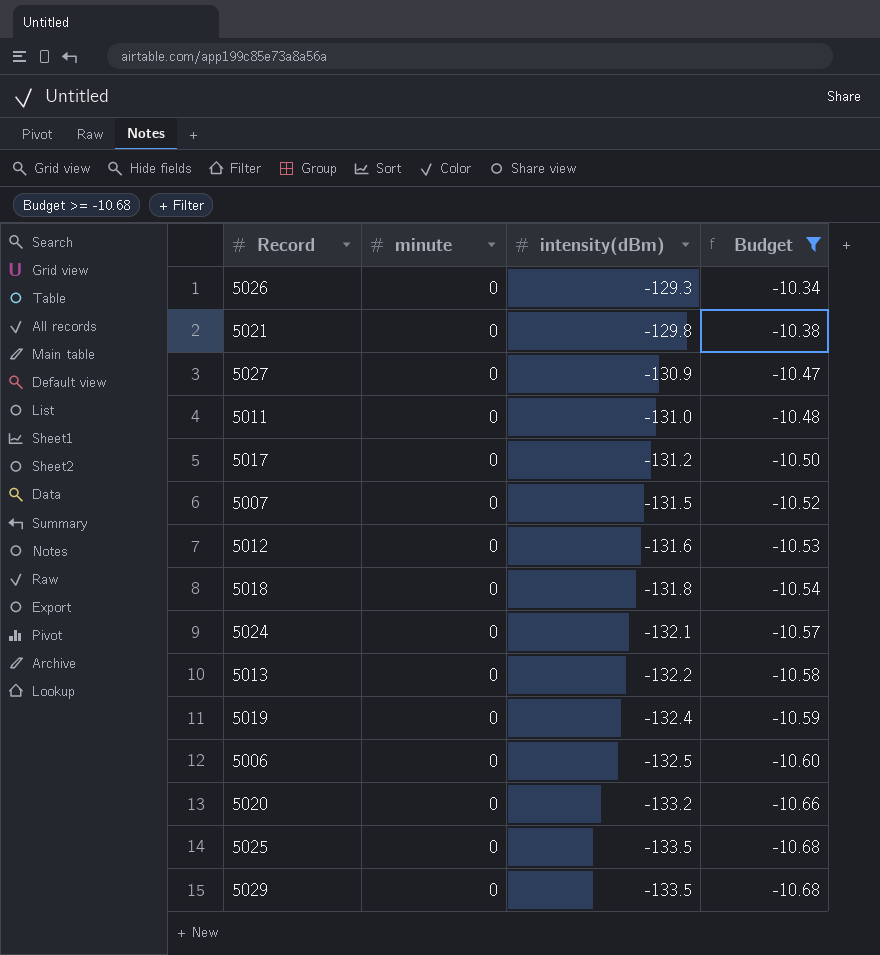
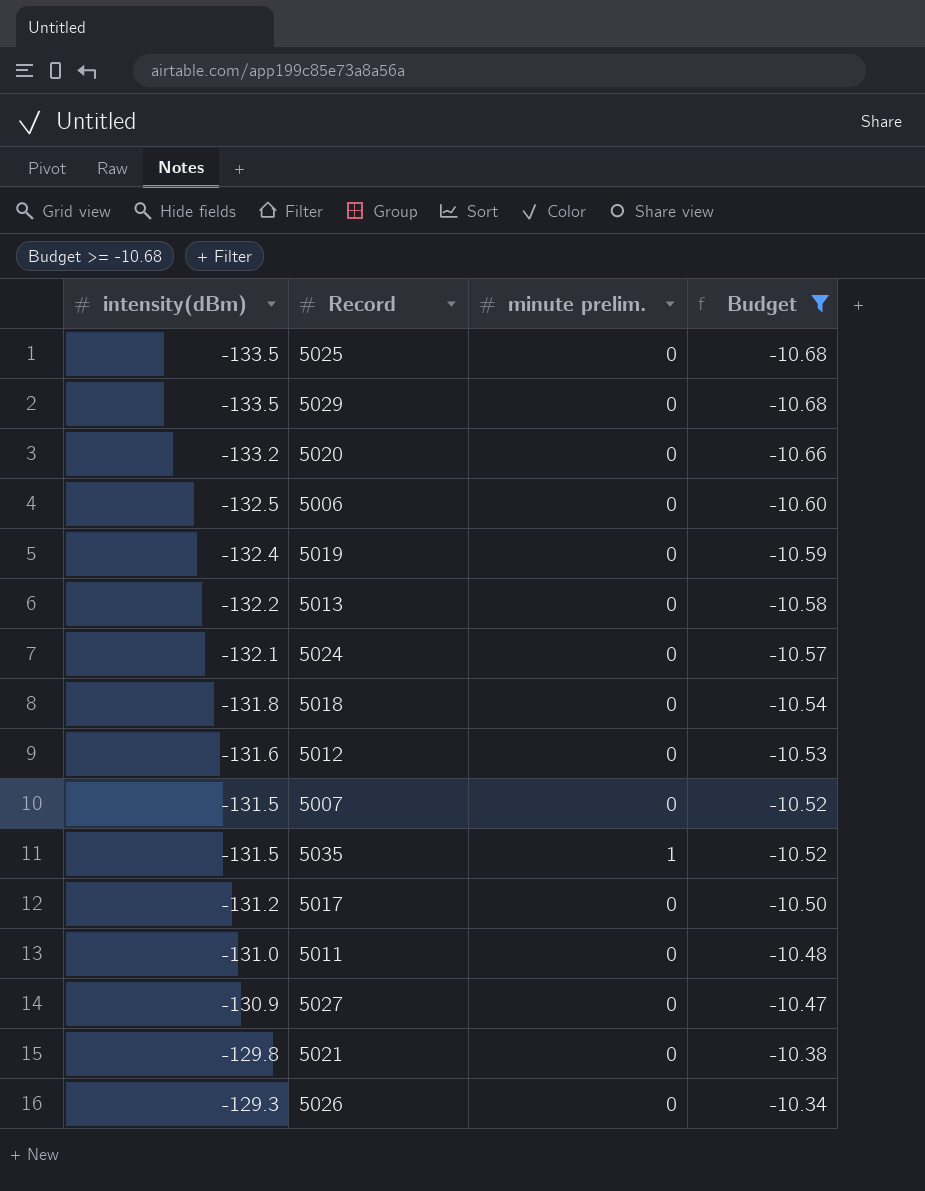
row order: intensity(dBm) descending -> intensity(dBm) ascending
column intensity(dBm) | position: 3 -> 1
column name: minute -> minute prelim.
row 5035: none -> -131.5 | 1 | -10.52

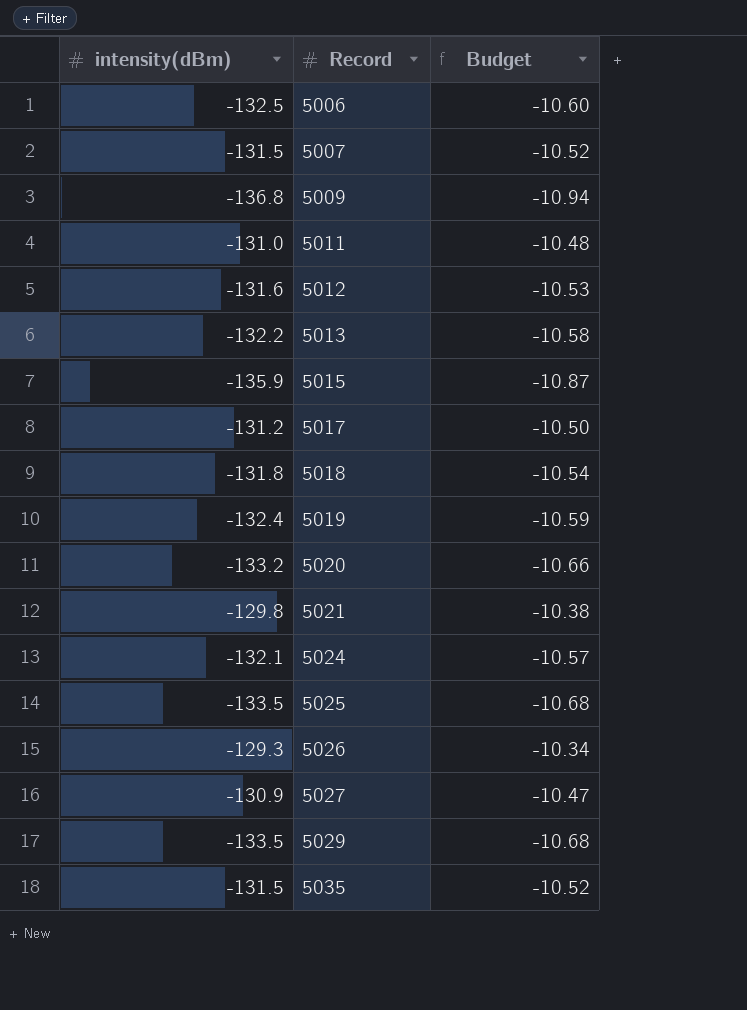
filter: Budget >= -10.68 -> none
row order: intensity(dBm) ascending -> Record ascending
column minute prelim. | position: 3 -> none

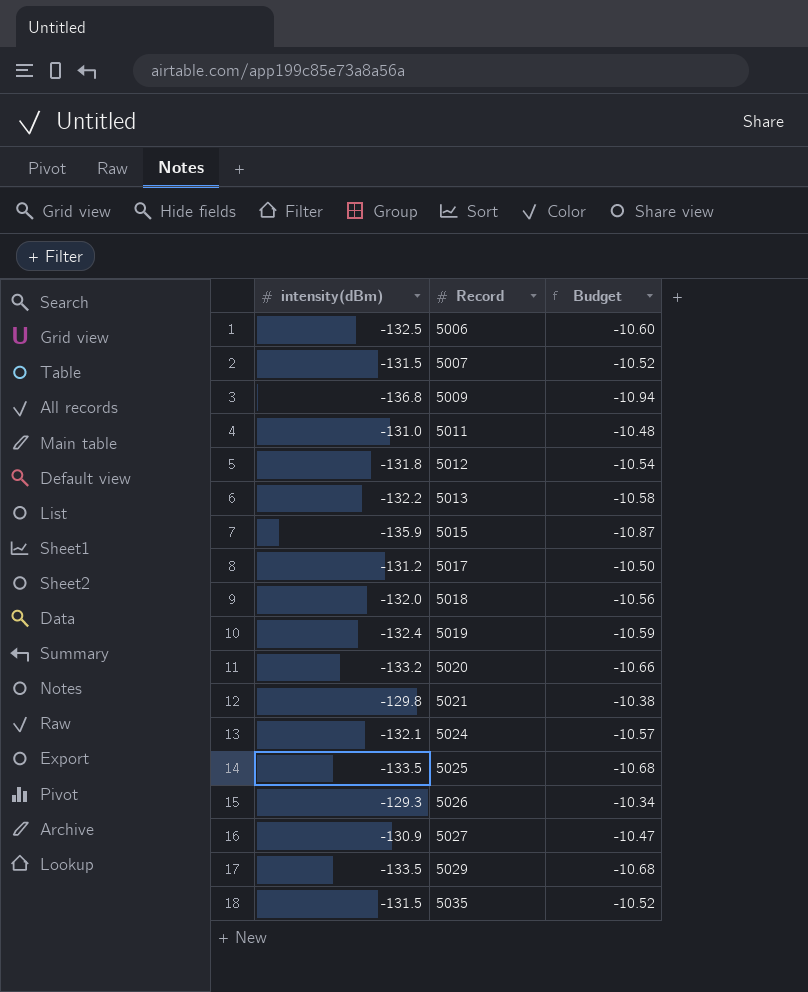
5012 | intensity(dBm): -131.6 -> -131.8
5012 | Budget: -10.53 -> -10.54
5018 | intensity(dBm): -131.8 -> -132.0
5018 | Budget: -10.54 -> -10.56

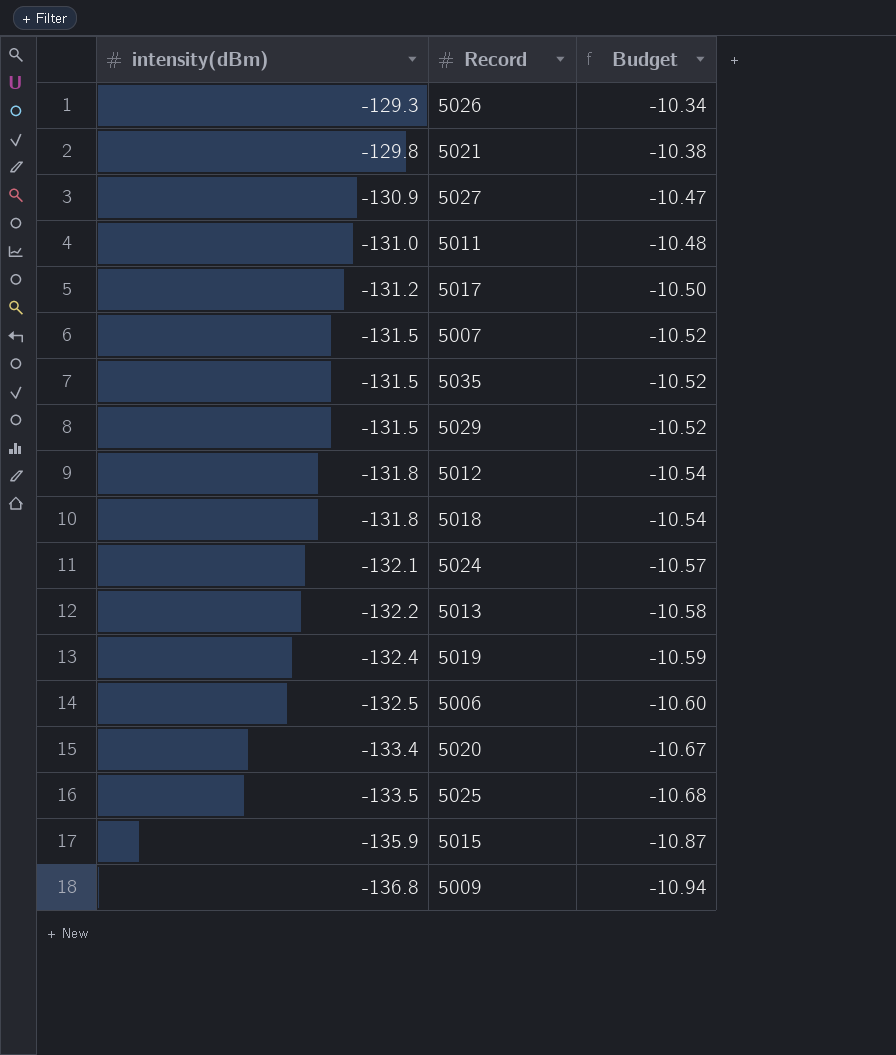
row order: Record ascending -> intensity(dBm) descending
5029 | intensity(dBm): -133.5 -> -131.5
5029 | Budget: -10.68 -> -10.52
5018 | intensity(dBm): -132.0 -> -131.8
5018 | Budget: -10.56 -> -10.54
5020 | intensity(dBm): -133.2 -> -133.4
5020 | Budget: -10.66 -> -10.67

